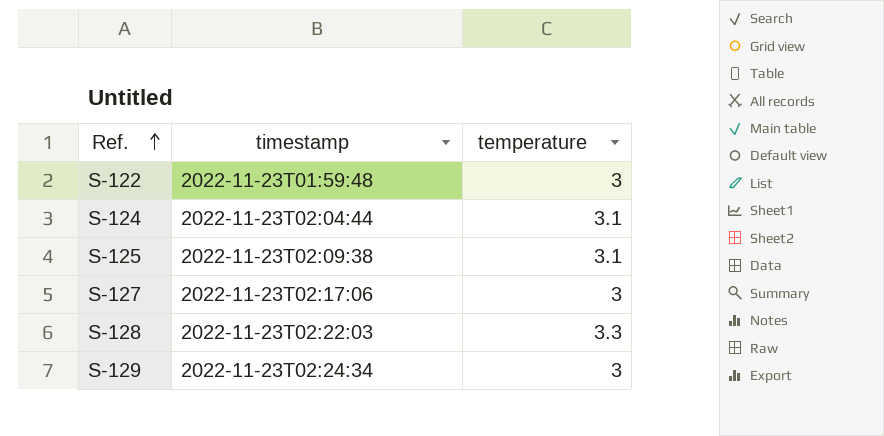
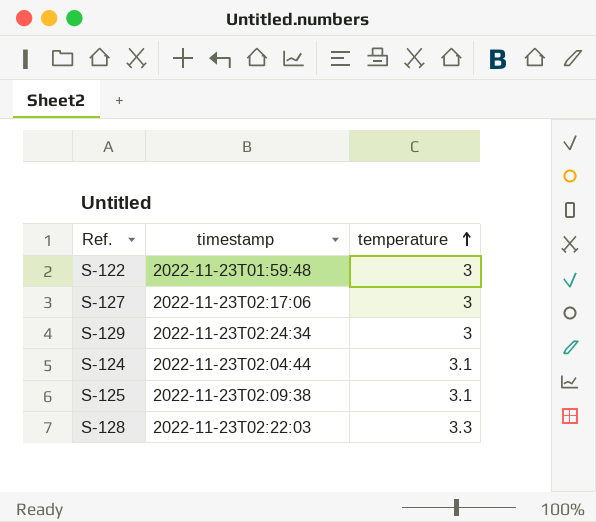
row order: Ref. ascending -> temperature ascending

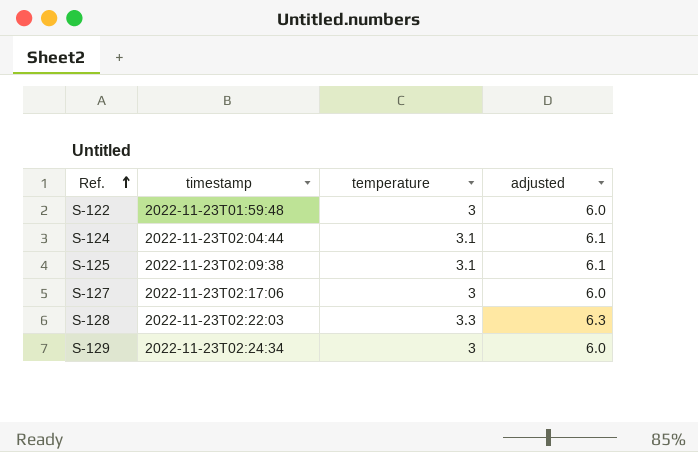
row order: temperature ascending -> Ref. ascending
column adjusted | formula: none -> [temperature] + 3

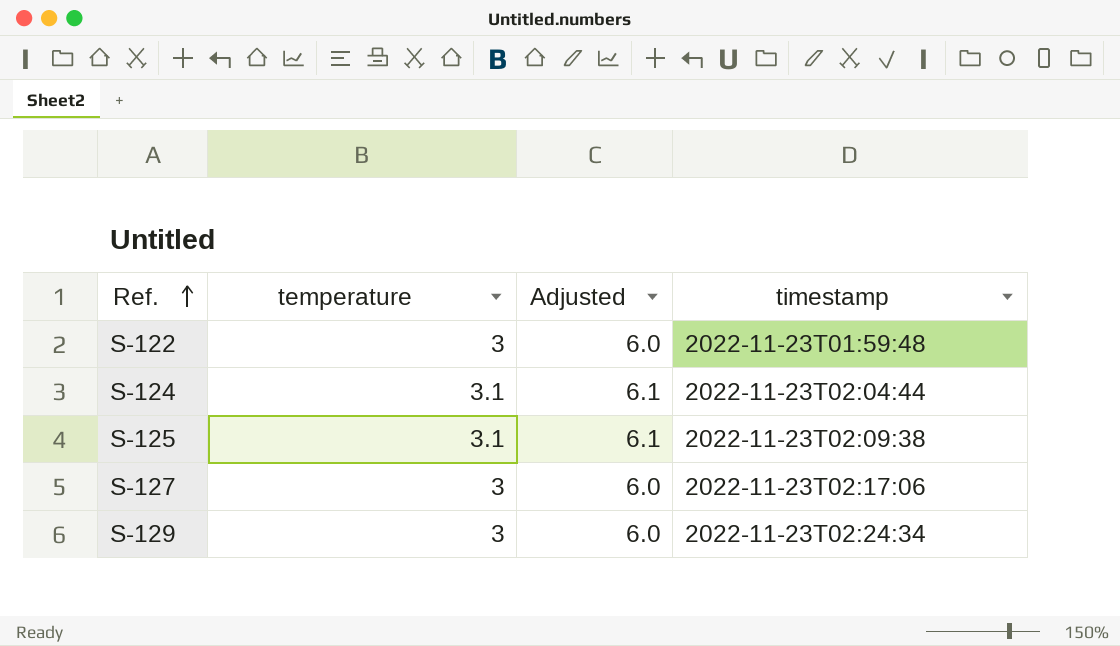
column name: adjusted -> Adjusted
column timestamp | position: 2 -> 4
row S-128: 2022-11-23T02:22:03 | 3.3 | 6.3 -> none

